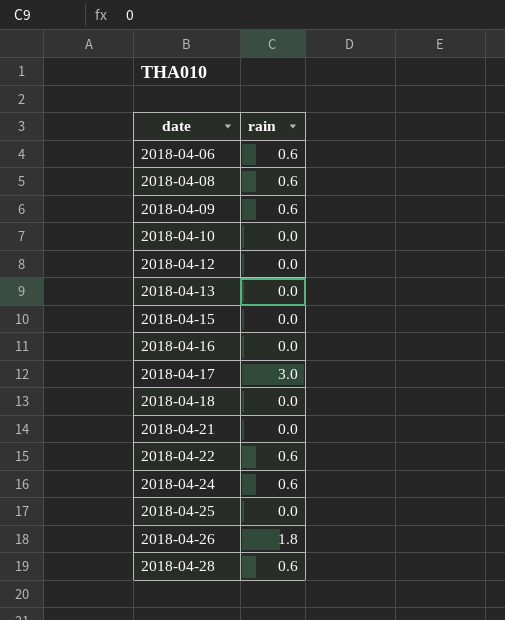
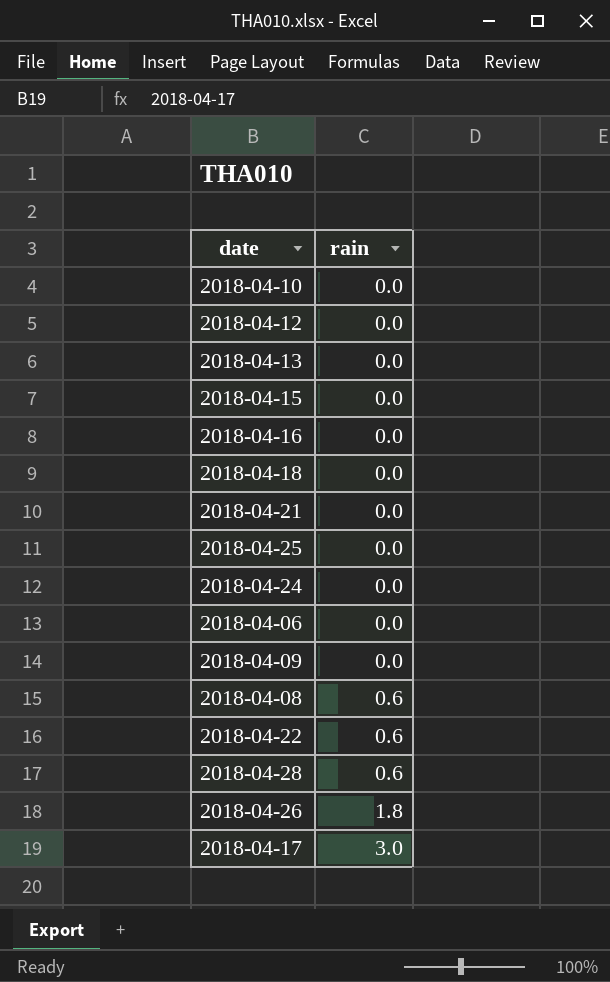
row order: date ascending -> rain ascending
2018-04-24 | rain: 0.6 -> 0.0
2018-04-06 | rain: 0.6 -> 0.0
2018-04-09 | rain: 0.6 -> 0.0

